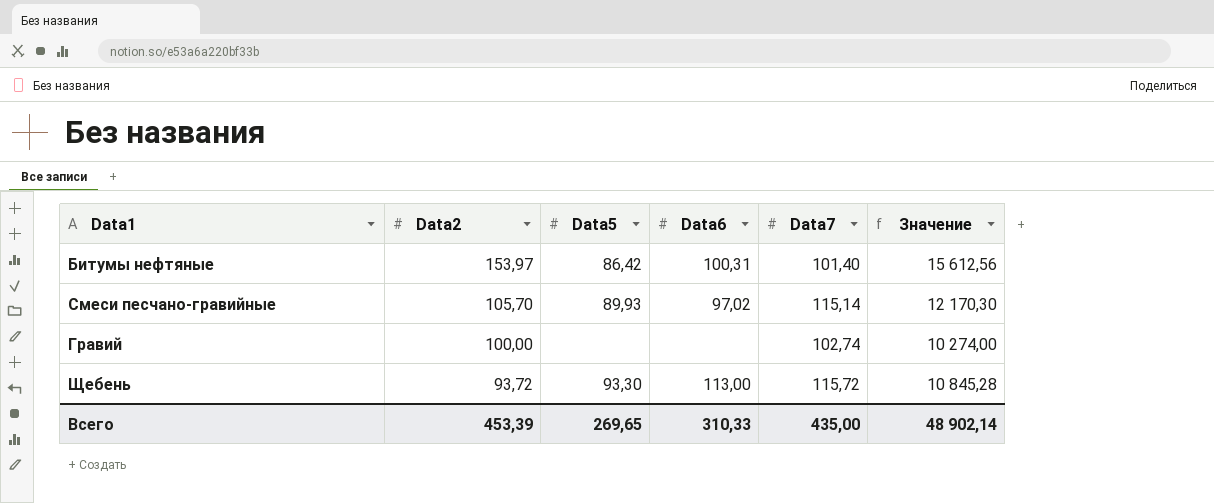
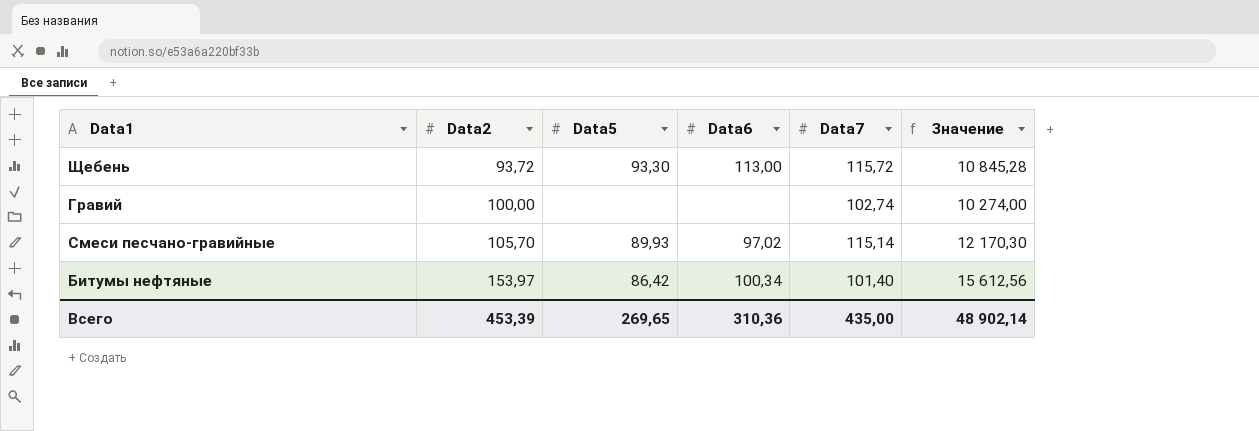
row order: Data2 descending -> Data2 ascending
Битумы нефтяные | Data6: 100,31 -> 100,34
Всего | Data6: 310,33 -> 310,36

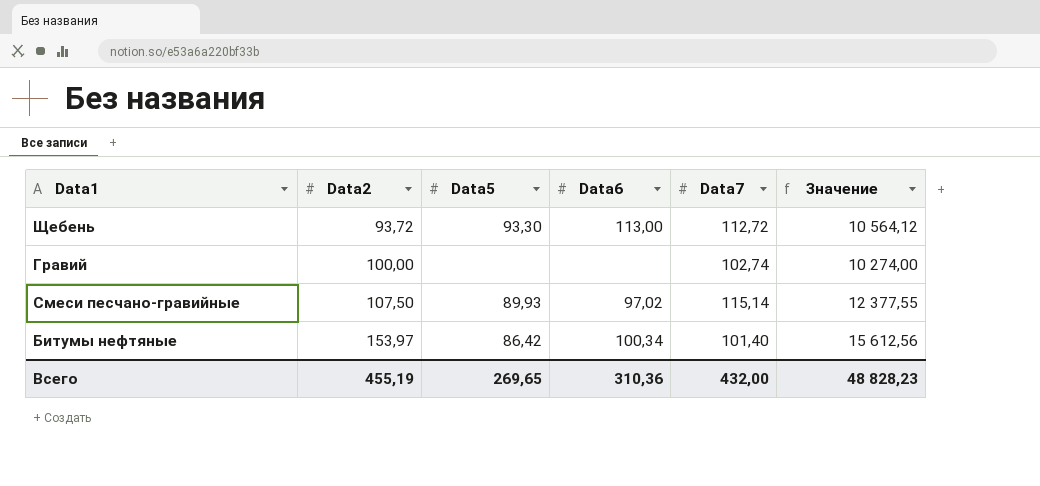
Щебень | Data7: 115,72 -> 112,72
Щебень | Значение: 10 845,28 -> 10 564,12
Смеси песчано-гравийные | Data2: 105,70 -> 107,50
Смеси песчано-гравийные | Значение: 12 170,30 -> 12 377,55
Всего | Data2: 453,39 -> 455,19
Всего | Data7: 435,00 -> 432,00
Всего | Значение: 48 902,14 -> 48 828,23

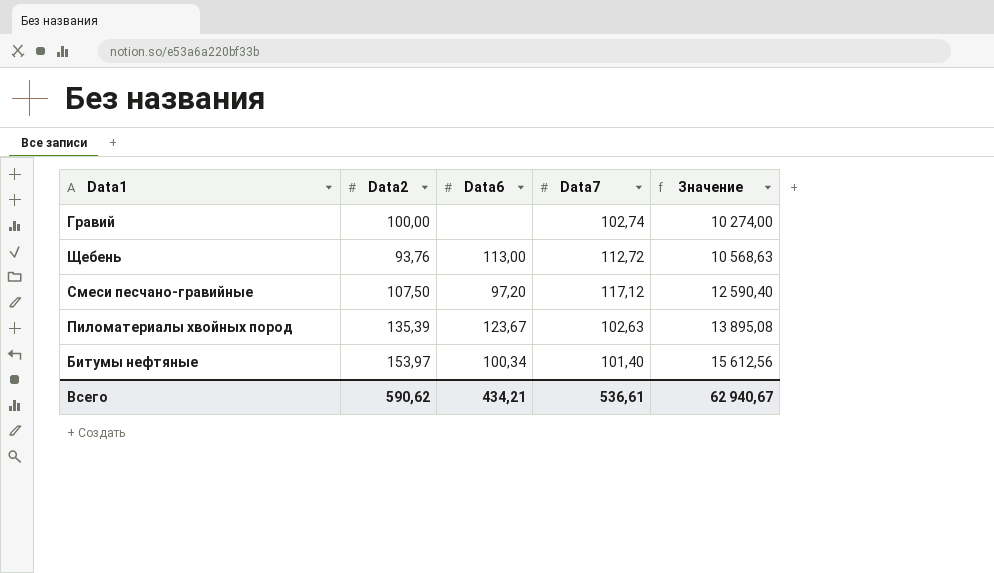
row order: Data2 ascending -> Значение ascending
column Data5 | position: 3 -> none
Щебень | Data2: 93,72 -> 93,76
Щебень | Значение: 10 564,12 -> 10 568,63
Смеси песчано-гравийные | Data6: 97,02 -> 97,20
Смеси песчано-гравийные | Data7: 115,14 -> 117,12
Смеси песчано-гравийные | Значение: 12 377,55 -> 12 590,40
row Пиломатериалы хвойных пород: none -> 135,39 | 123,67 | 102,63 | 13 895,08
Всего | Data2: 455,19 -> 590,62
Всего | Data6: 310,36 -> 434,21
Всего | Data7: 432,00 -> 536,61
Всего | Значение: 48 828,23 -> 62 940,67

